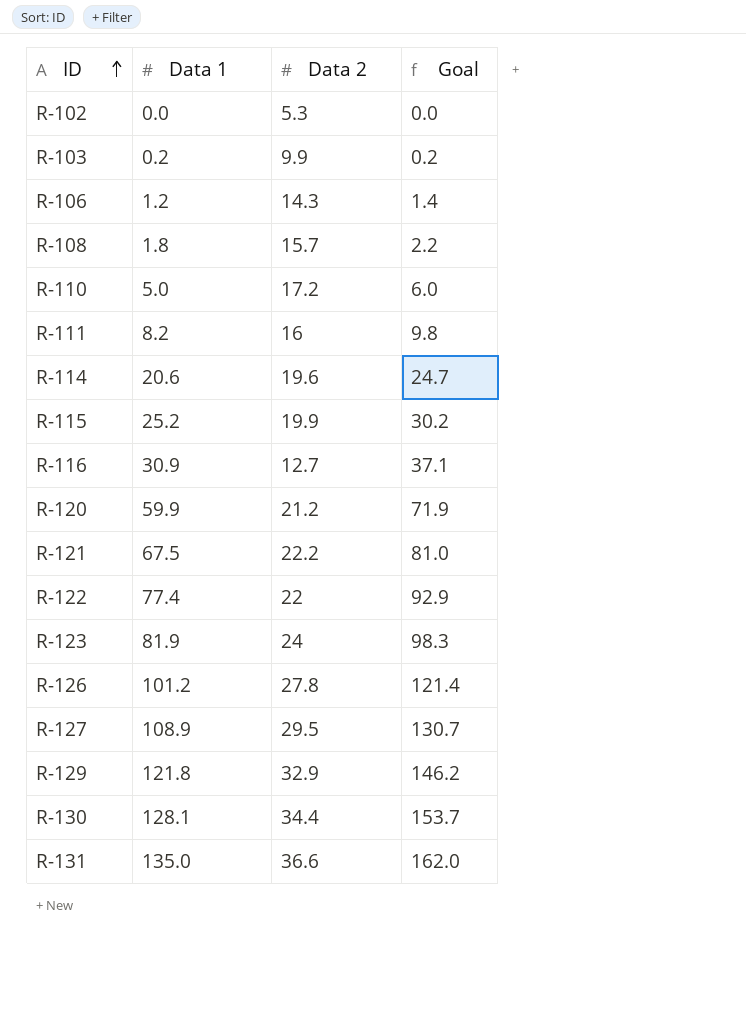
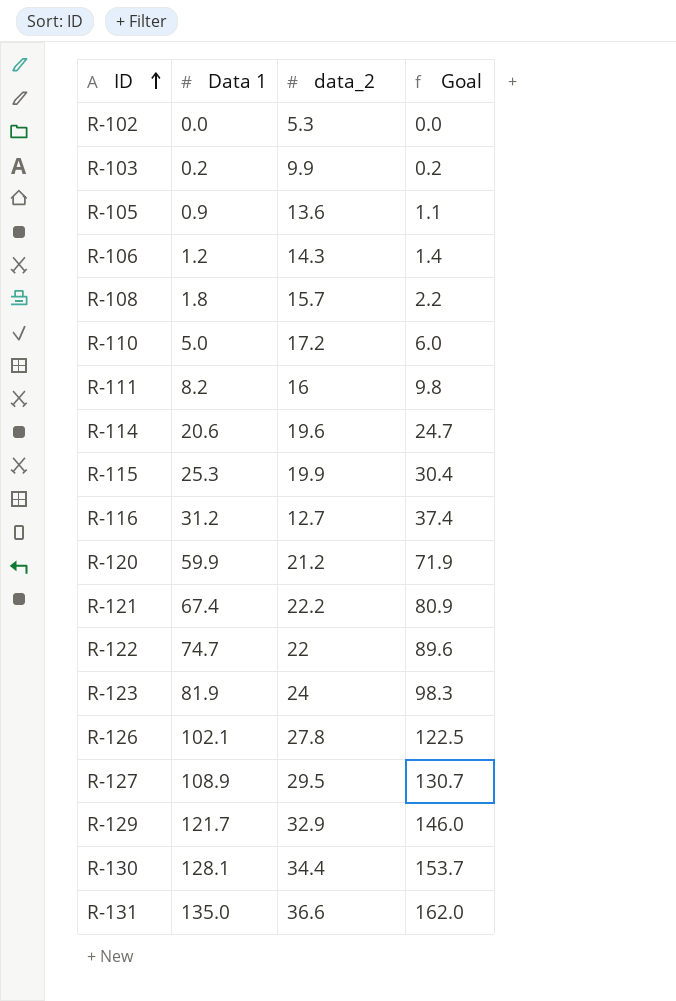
column name: Data 2 -> data_2
row R-105: none -> 0.9 | 13.6 | 1.1
R-115 | Data 1: 25.2 -> 25.3
R-115 | Goal: 30.2 -> 30.4
R-116 | Data 1: 30.9 -> 31.2
R-116 | Goal: 37.1 -> 37.4
R-121 | Data 1: 67.5 -> 67.4
R-121 | Goal: 81.0 -> 80.9
R-122 | Data 1: 77.4 -> 74.7
R-122 | Goal: 92.9 -> 89.6
R-126 | Data 1: 101.2 -> 102.1
R-126 | Goal: 121.4 -> 122.5
R-129 | Data 1: 121.8 -> 121.7
R-129 | Goal: 146.2 -> 146.0

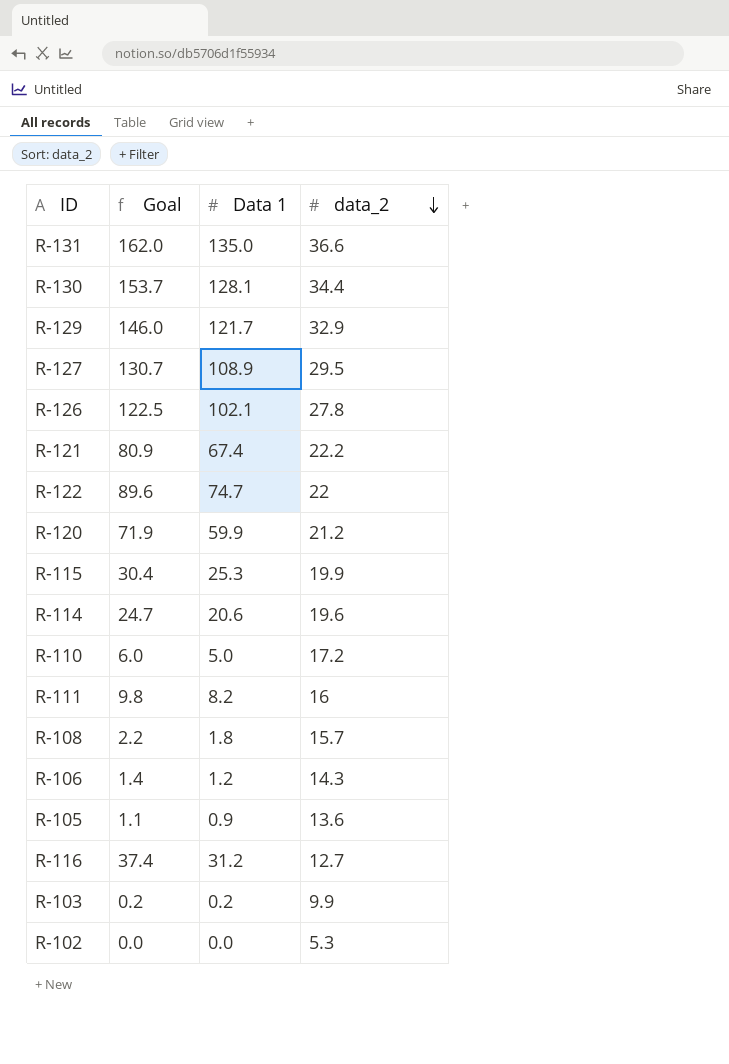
row order: ID ascending -> data_2 descending
column Goal | position: 4 -> 2
row R-123: 81.9 | 24 | 98.3 -> none

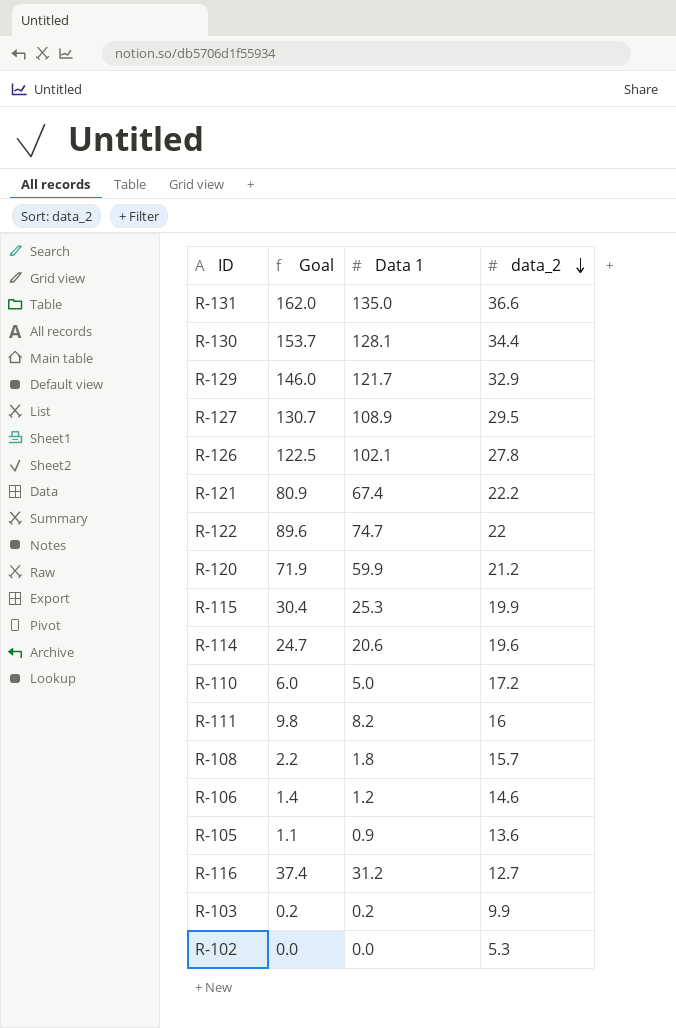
R-106 | data_2: 14.3 -> 14.6

